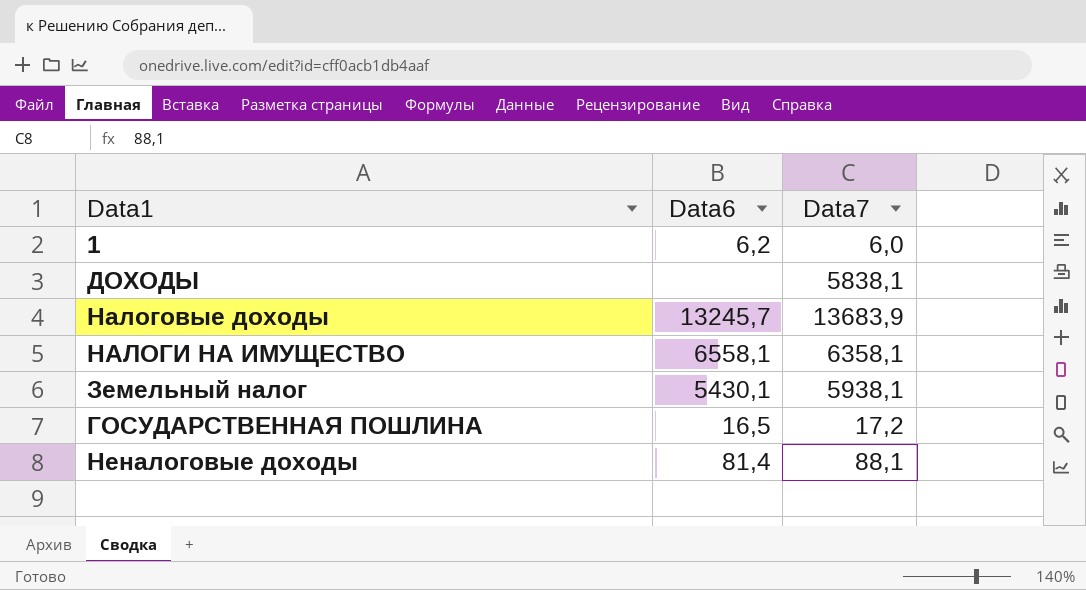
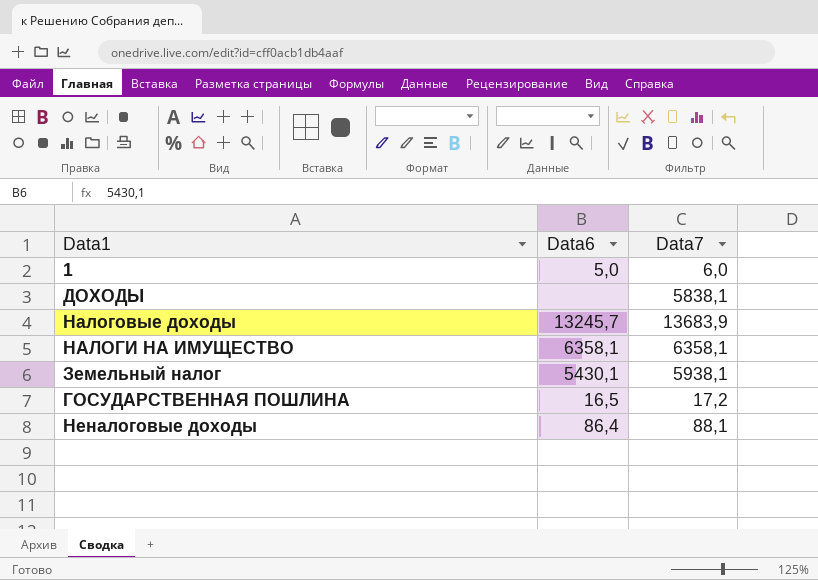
1 | Data6: 6,2 -> 5,0
НАЛОГИ НА ИМУЩЕСТВО | Data6: 6558,1 -> 6358,1
Неналоговые доходы | Data6: 81,4 -> 86,4

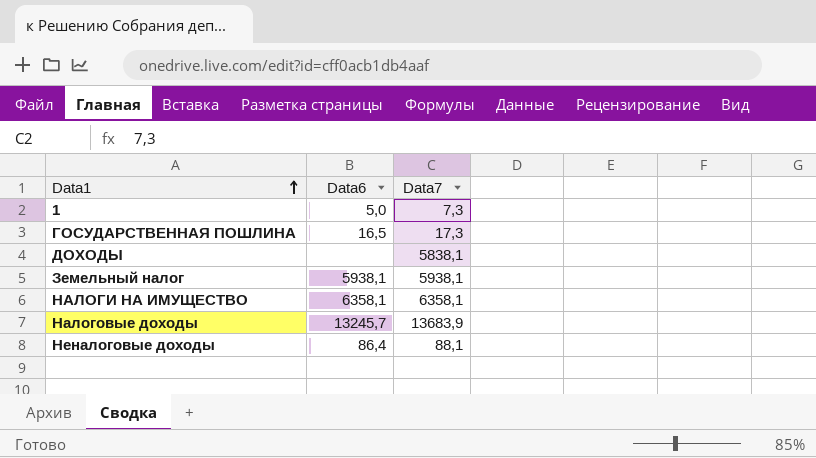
row order: none -> Data1 ascending
1 | Data7: 6,0 -> 7,3
ГОСУДАРСТВЕННАЯ ПОШЛИНА | Data7: 17,2 -> 17,3
Земельный налог | Data6: 5430,1 -> 5938,1

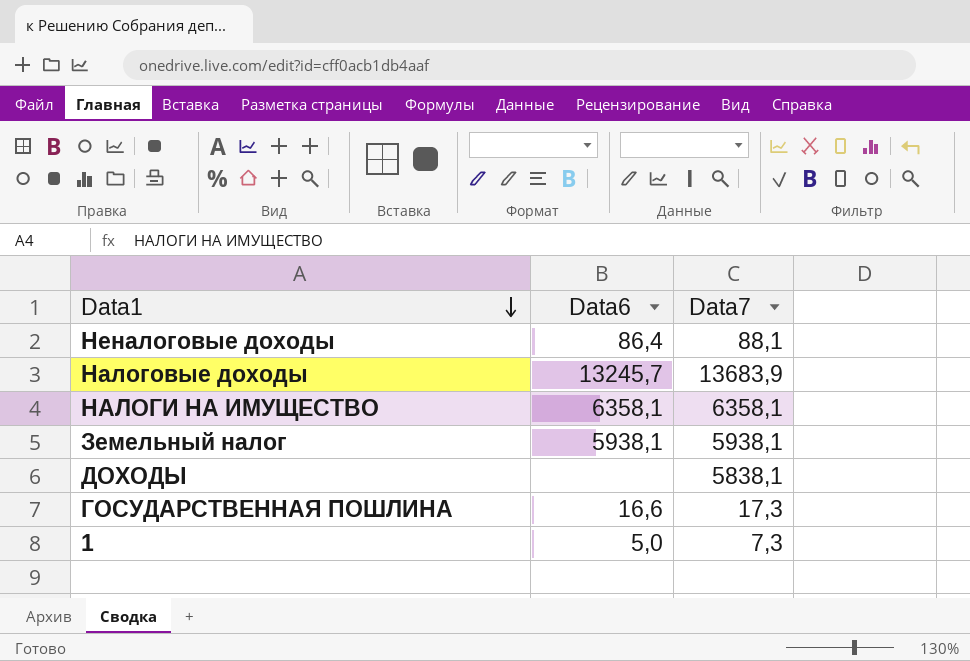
row order: Data1 ascending -> Data1 descending
ГОСУДАРСТВЕННАЯ ПОШЛИНА | Data6: 16,5 -> 16,6

